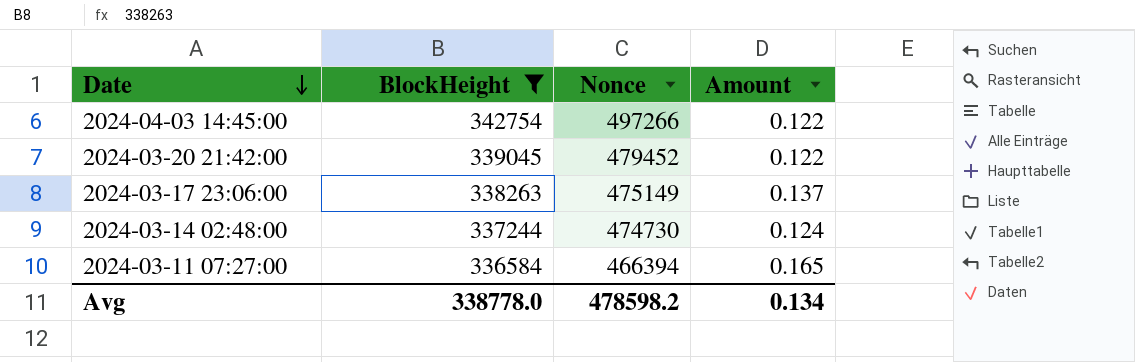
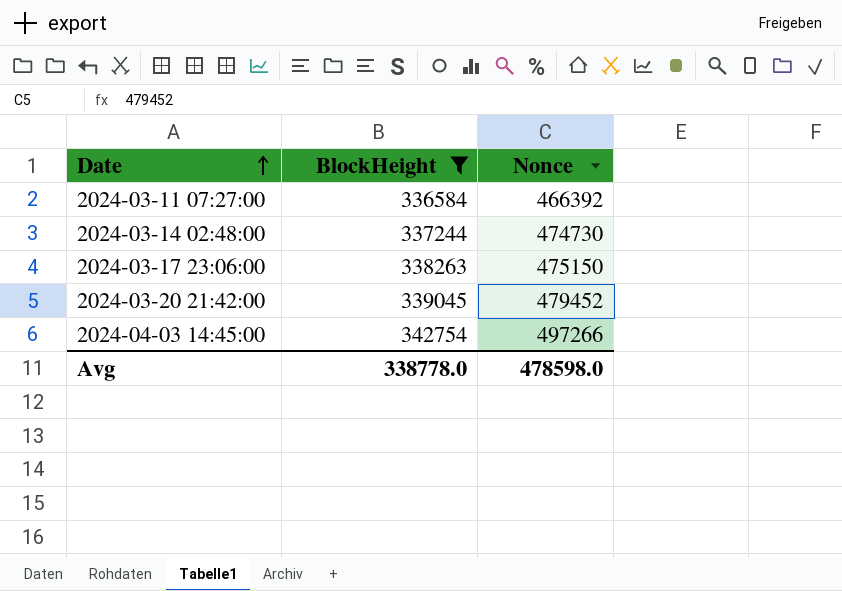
row order: Date descending -> Date ascending
column Amount | position: 4 -> none
2024-03-11 07:27:00 | Nonce: 466394 -> 466392
2024-03-17 23:06:00 | Nonce: 475149 -> 475150
Avg | Nonce: 478598.2 -> 478598.0

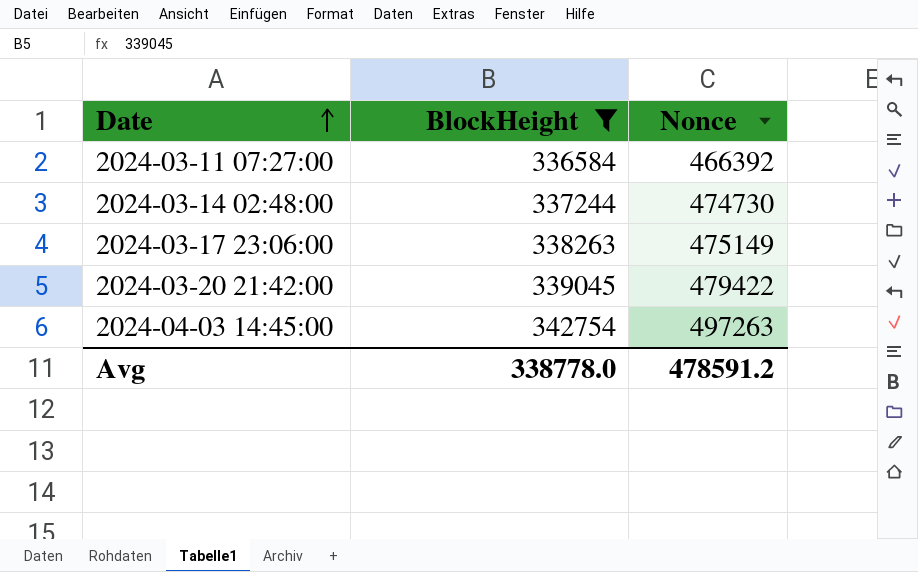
2024-03-17 23:06:00 | Nonce: 475150 -> 475149
2024-03-20 21:42:00 | Nonce: 479452 -> 479422
2024-04-03 14:45:00 | Nonce: 497266 -> 497263
Avg | Nonce: 478598.0 -> 478591.2

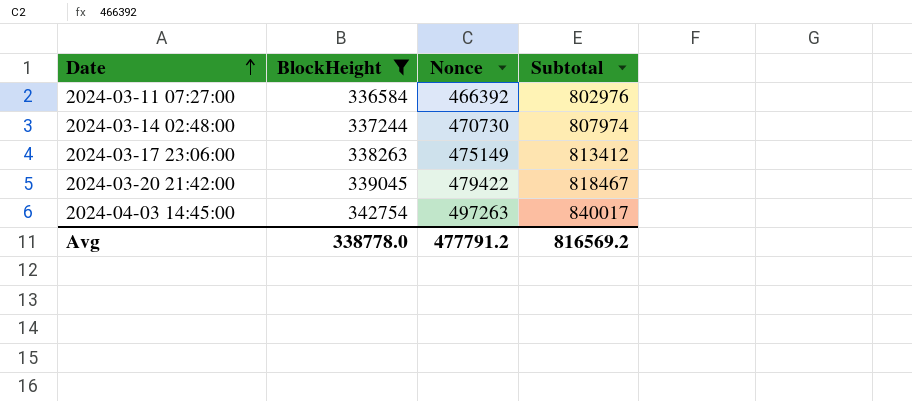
column Subtotal | formula: none -> [BlockHeight] + [Nonce]
2024-03-14 02:48:00 | Nonce: 474730 -> 470730
Avg | Nonce: 478591.2 -> 477791.2

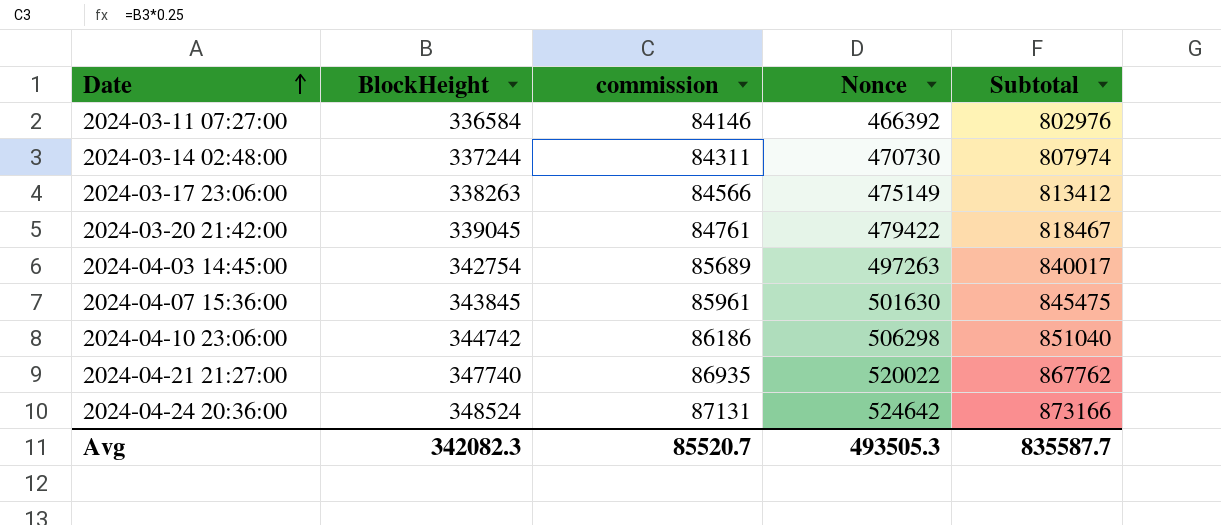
filter: BlockHeight <= 342754 -> none
column commission | formula: none -> [BlockHeight] * 0.25
Avg | BlockHeight: 338778.0 -> 342082.3
Avg | Nonce: 477791.2 -> 493505.3
Avg | Subtotal: 816569.2 -> 835587.7

